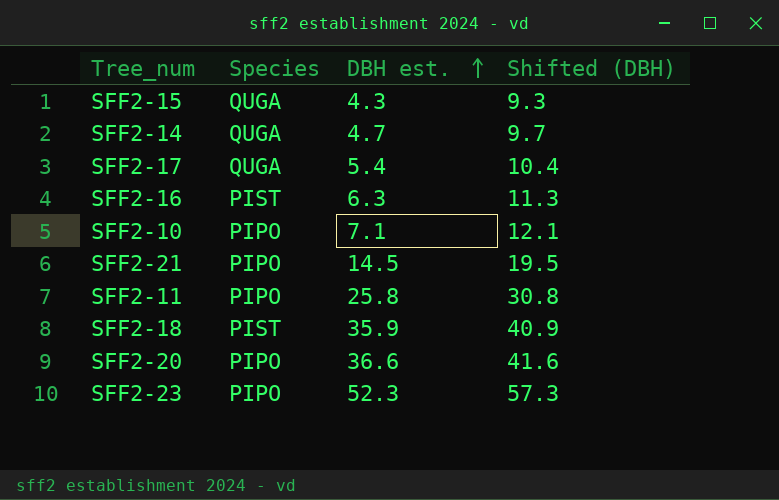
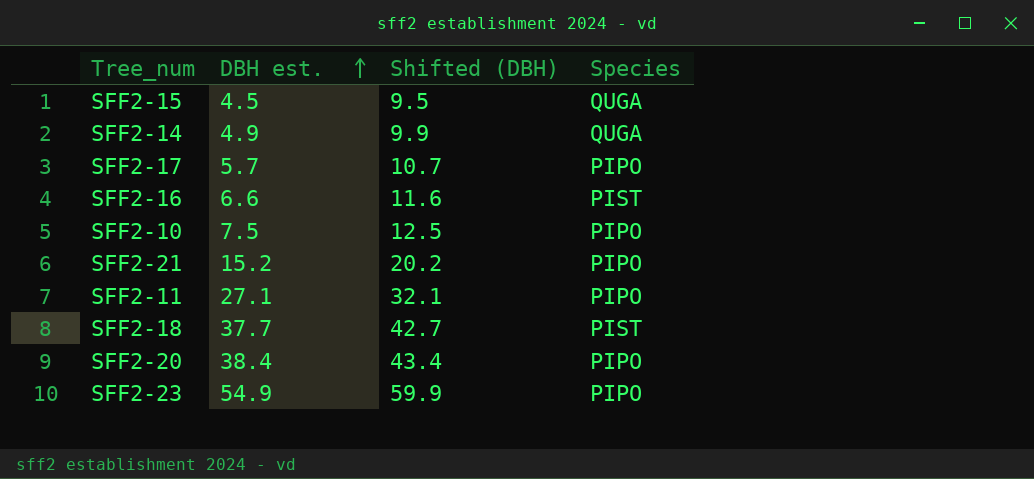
column Species | position: 2 -> 4
SFF2-15 | DBH est.: 4.3 -> 4.5
SFF2-15 | Shifted (DBH): 9.3 -> 9.5
SFF2-14 | DBH est.: 4.7 -> 4.9
SFF2-14 | Shifted (DBH): 9.7 -> 9.9
SFF2-17 | DBH est.: 5.4 -> 5.7
SFF2-17 | Shifted (DBH): 10.4 -> 10.7
SFF2-17 | Species: QUGA -> PIPO
SFF2-16 | DBH est.: 6.3 -> 6.6
SFF2-16 | Shifted (DBH): 11.3 -> 11.6
SFF2-10 | DBH est.: 7.1 -> 7.5
SFF2-10 | Shifted (DBH): 12.1 -> 12.5
SFF2-21 | DBH est.: 14.5 -> 15.2
SFF2-21 | Shifted (DBH): 19.5 -> 20.2
SFF2-11 | DBH est.: 25.8 -> 27.1
SFF2-11 | Shifted (DBH): 30.8 -> 32.1
SFF2-18 | DBH est.: 35.9 -> 37.7
SFF2-18 | Shifted (DBH): 40.9 -> 42.7
SFF2-20 | DBH est.: 36.6 -> 38.4
SFF2-20 | Shifted (DBH): 41.6 -> 43.4
SFF2-23 | DBH est.: 52.3 -> 54.9
SFF2-23 | Shifted (DBH): 57.3 -> 59.9

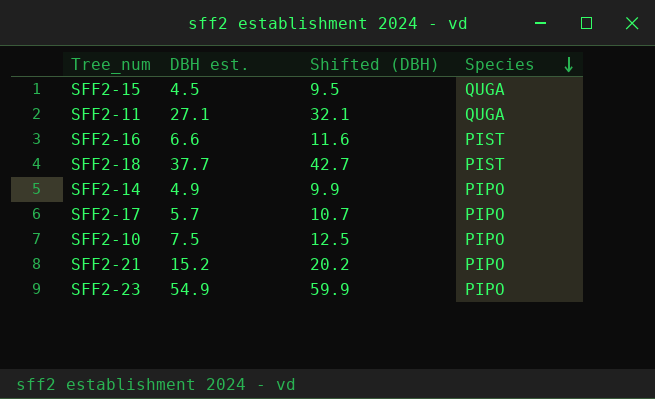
row order: DBH est. ascending -> Species descending
row SFF2-20: 38.4 | 43.4 | PIPO -> none
SFF2-11 | Species: PIPO -> QUGA
SFF2-14 | Species: QUGA -> PIPO

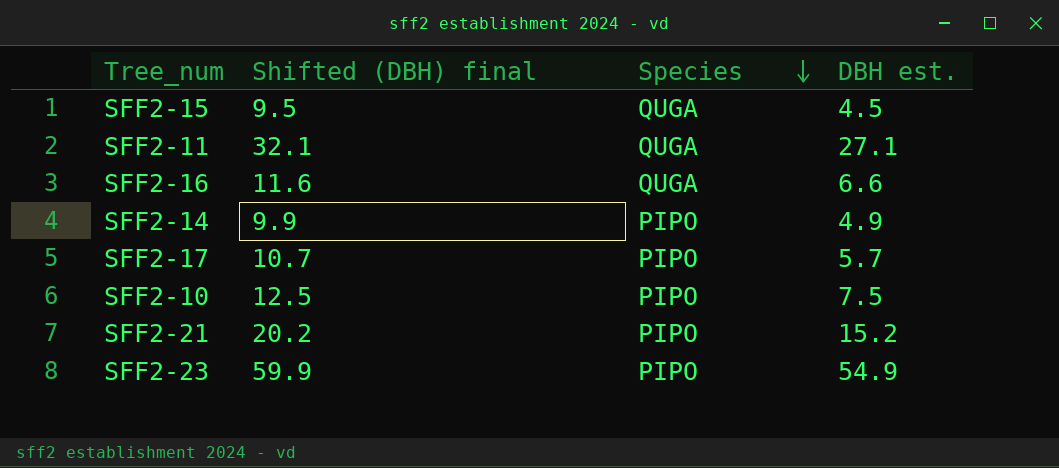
column name: Shifted (DBH) -> Shifted (DBH) final
column DBH est. | position: 2 -> 4
row SFF2-18: 37.7 | 42.7 | PIST -> none
SFF2-16 | Species: PIST -> QUGA

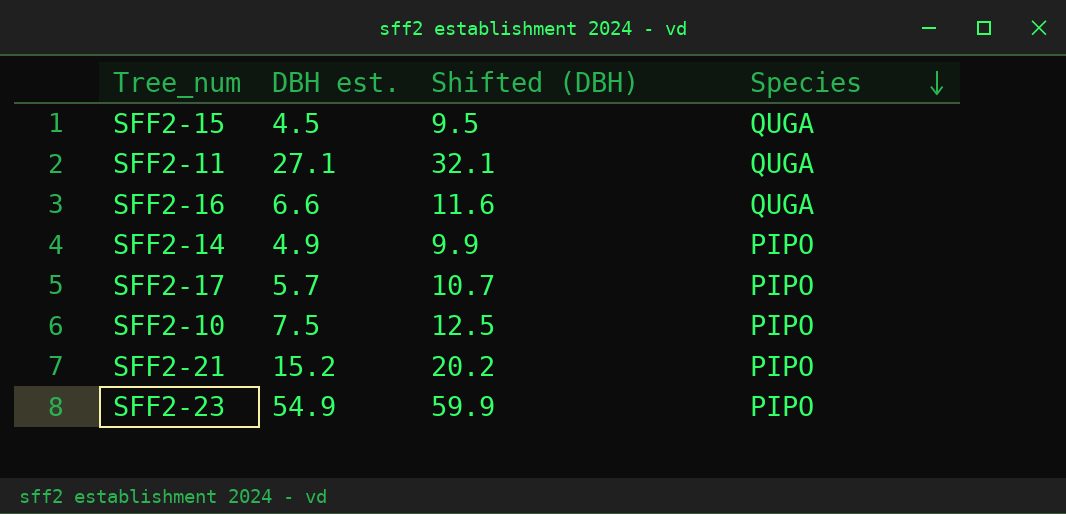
column DBH est. | position: 4 -> 2
column name: Shifted (DBH) final -> Shifted (DBH)

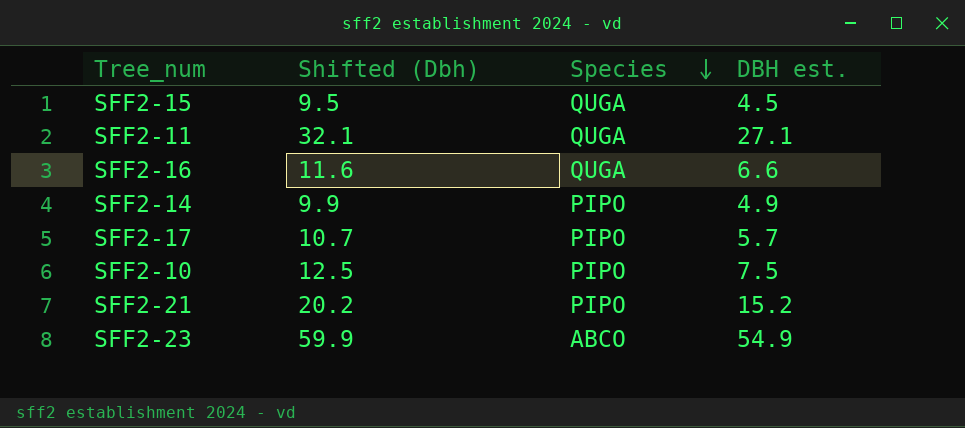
column name: Shifted (DBH) -> Shifted (Dbh)
column DBH est. | position: 2 -> 4
SFF2-23 | Species: PIPO -> ABCO

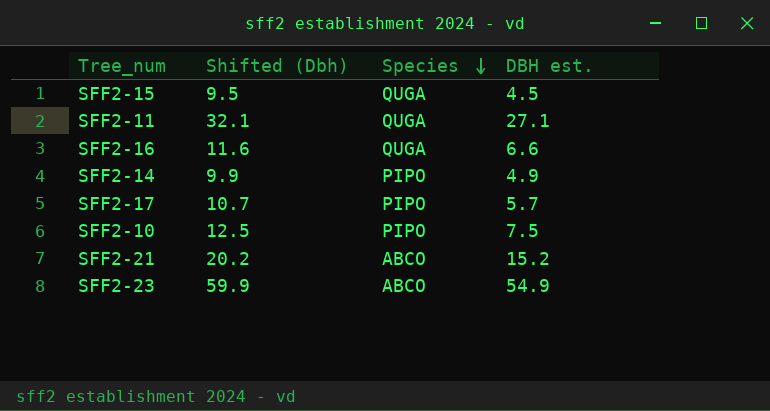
SFF2-21 | Species: PIPO -> ABCO

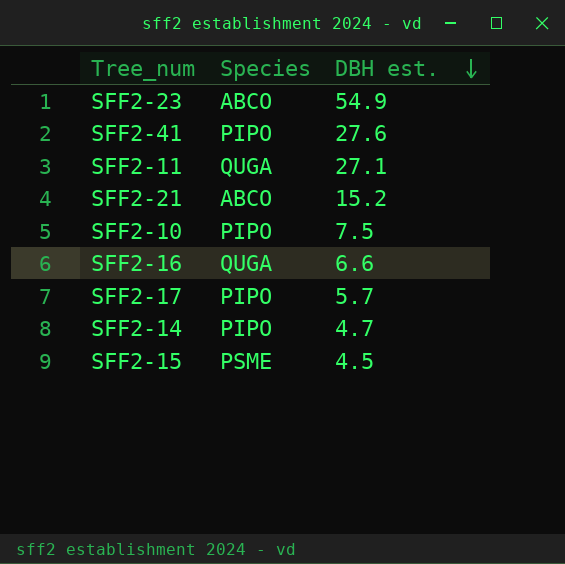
row order: Species descending -> DBH est. descending
column Shifted (Dbh) | formula: [DBH est.] + 5 -> none
row SFF2-41: none -> PIPO | 27.6
SFF2-14 | DBH est.: 4.9 -> 4.7
SFF2-15 | Species: QUGA -> PSME

